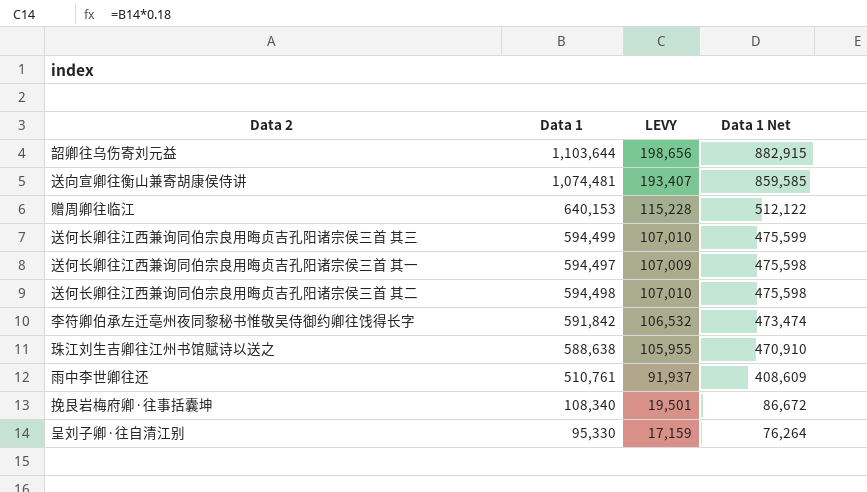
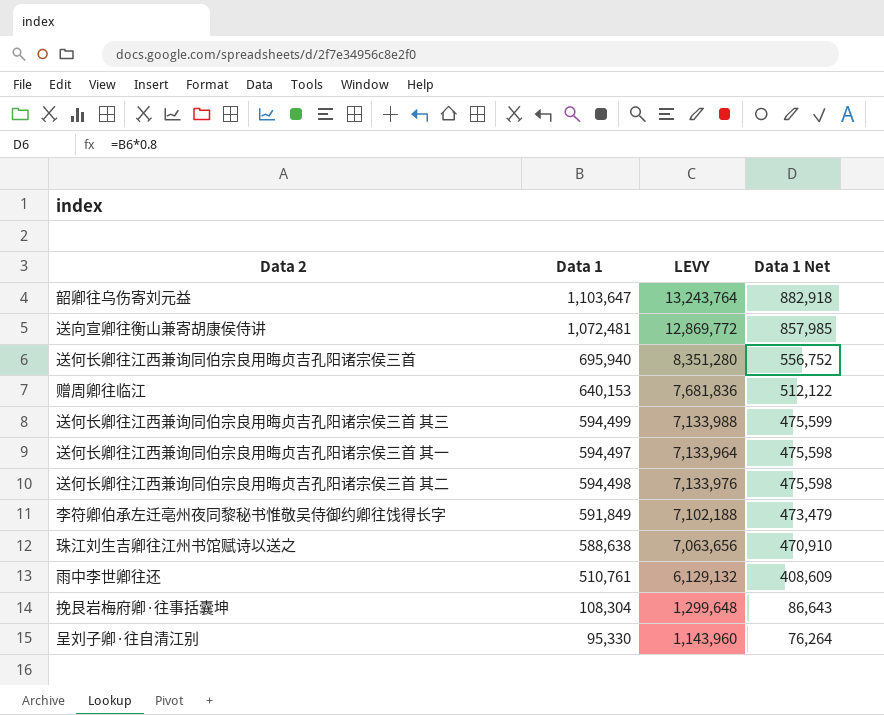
column LEVY | formula: [Data 1] * 0.18 -> [Data 1] * 12
韶卿往乌伤寄刘元益 | Data 1: 1,103,644 -> 1,103,647
韶卿往乌伤寄刘元益 | Data 1 Net: 882,915 -> 882,918
送向宣卿往衡山兼寄胡康侯侍讲 | Data 1: 1,074,481 -> 1,072,481
送向宣卿往衡山兼寄胡康侯侍讲 | Data 1 Net: 859,585 -> 857,985
row 送何长卿往江西兼询同伯宗良用晦贞吉孔阳诸宗侯三首: none -> 695,940 | 8,351,280 | 556,752
李符卿伯承左迁亳州夜同黎秘书惟敬吴侍御约卿往饯得长字 | Data 1: 591,842 -> 591,849
李符卿伯承左迁亳州夜同黎秘书惟敬吴侍御约卿往饯得长字 | Data 1 Net: 473,474 -> 473,479
挽艮岩梅府卿·往事括囊坤 | Data 1: 108,340 -> 108,304
挽艮岩梅府卿·往事括囊坤 | Data 1 Net: 86,672 -> 86,643

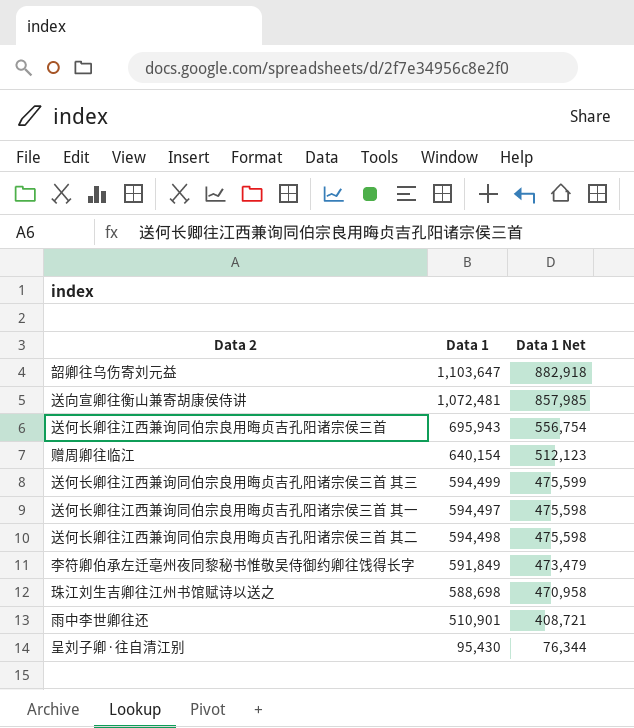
column LEVY | formula: [Data 1] * 12 -> none
row 挽艮岩梅府卿·往事括囊坤: 108,304 | 1,299,648 | 86,643 -> none
送何长卿往江西兼询同伯宗良用晦贞吉孔阳诸宗侯三首 | Data 1: 695,940 -> 695,943
送何长卿往江西兼询同伯宗良用晦贞吉孔阳诸宗侯三首 | Data 1 Net: 556,752 -> 556,754
赠周卿往临江 | Data 1: 640,153 -> 640,154
赠周卿往临江 | Data 1 Net: 512,122 -> 512,123
珠江刘生吉卿往江州书馆赋诗以送之 | Data 1: 588,638 -> 588,698
珠江刘生吉卿往江州书馆赋诗以送之 | Data 1 Net: 470,910 -> 470,958
雨中李世卿往还 | Data 1: 510,761 -> 510,901
雨中李世卿往还 | Data 1 Net: 408,609 -> 408,721
呈刘子卿·往自清江别 | Data 1: 95,330 -> 95,430
呈刘子卿·往自清江别 | Data 1 Net: 76,264 -> 76,344

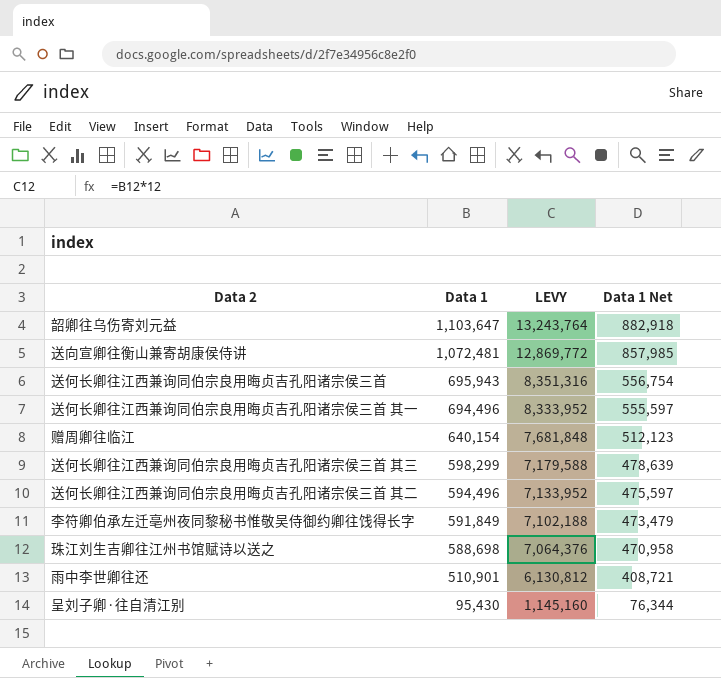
row order: Data 1 Net descending -> Data 1 descending
column LEVY | formula: none -> [Data 1] * 12
送何长卿往江西兼询同伯宗良用晦贞吉孔阳诸宗侯三首 其一 | Data 1: 594,497 -> 694,496
送何长卿往江西兼询同伯宗良用晦贞吉孔阳诸宗侯三首 其一 | Data 1 Net: 475,598 -> 555,597
送何长卿往江西兼询同伯宗良用晦贞吉孔阳诸宗侯三首 其三 | Data 1: 594,499 -> 598,299
送何长卿往江西兼询同伯宗良用晦贞吉孔阳诸宗侯三首 其三 | Data 1 Net: 475,599 -> 478,639
送何长卿往江西兼询同伯宗良用晦贞吉孔阳诸宗侯三首 其二 | Data 1: 594,498 -> 594,496
送何长卿往江西兼询同伯宗良用晦贞吉孔阳诸宗侯三首 其二 | Data 1 Net: 475,598 -> 475,597

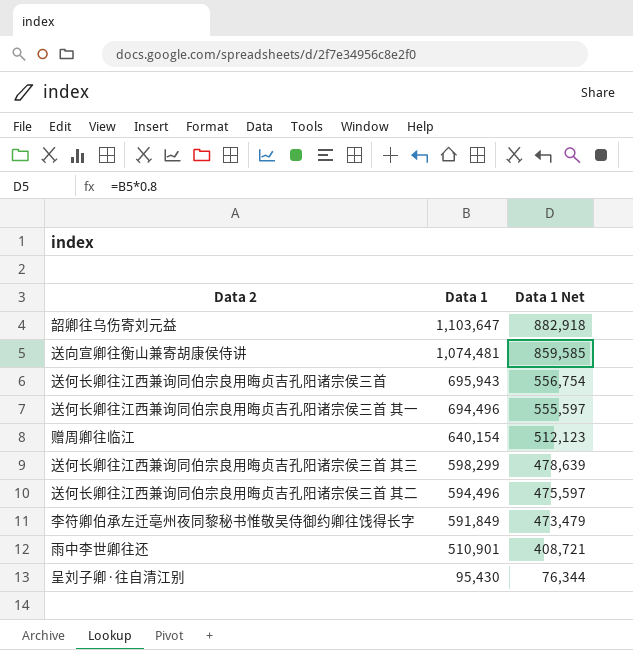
column LEVY | formula: [Data 1] * 12 -> none
row 珠江刘生吉卿往江州书馆赋诗以送之: 588,698 | 7,064,376 | 470,958 -> none
送向宣卿往衡山兼寄胡康侯侍讲 | Data 1: 1,072,481 -> 1,074,481
送向宣卿往衡山兼寄胡康侯侍讲 | Data 1 Net: 857,985 -> 859,585

